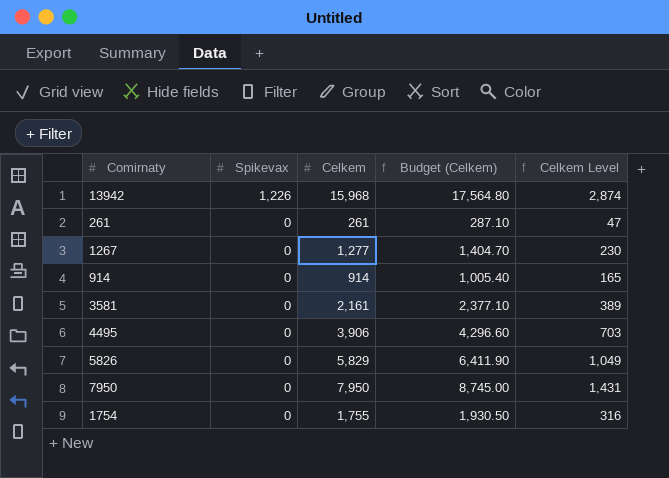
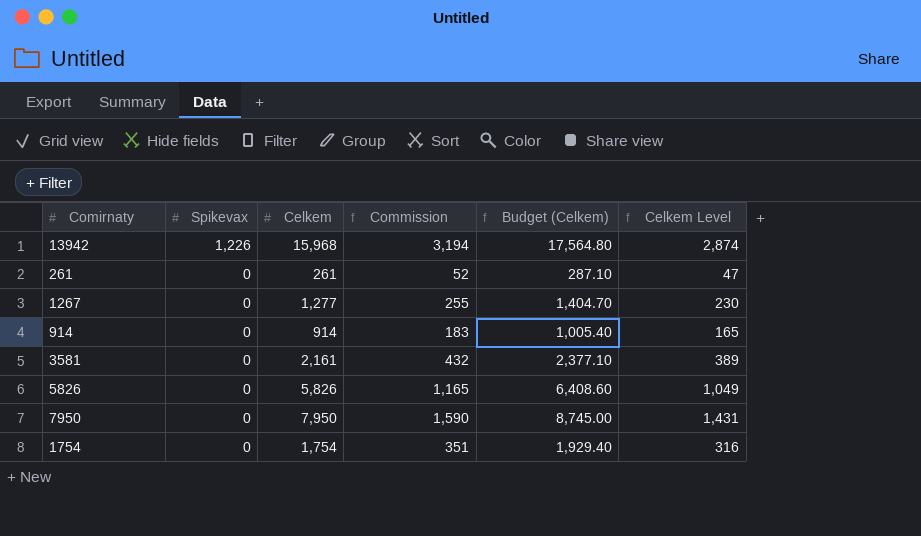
column Commission | formula: none -> [Celkem] * 0.2
row 4495: 0 | 3,906 | 4,296.60 | 703 -> none
5826 | Celkem: 5,829 -> 5,826
5826 | Budget (Celkem): 6,411.90 -> 6,408.60
1754 | Celkem: 1,755 -> 1,754
1754 | Budget (Celkem): 1,930.50 -> 1,929.40

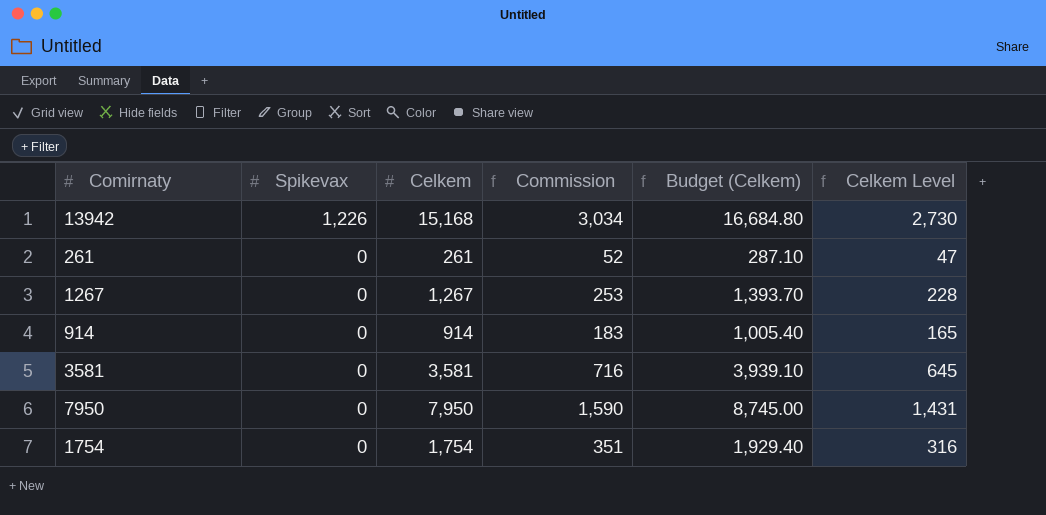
row 5826: 0 | 5,826 | 1,165 | 6,408.60 | 1,049 -> none
13942 | Celkem: 15,968 -> 15,168
13942 | Commission: 3,194 -> 3,034
13942 | Budget (Celkem): 17,564.80 -> 16,684.80
13942 | Celkem Level: 2,874 -> 2,730
1267 | Celkem: 1,277 -> 1,267
1267 | Commission: 255 -> 253
1267 | Budget (Celkem): 1,404.70 -> 1,393.70
1267 | Celkem Level: 230 -> 228
3581 | Celkem: 2,161 -> 3,581
3581 | Commission: 432 -> 716
3581 | Budget (Celkem): 2,377.10 -> 3,939.10
3581 | Celkem Level: 389 -> 645

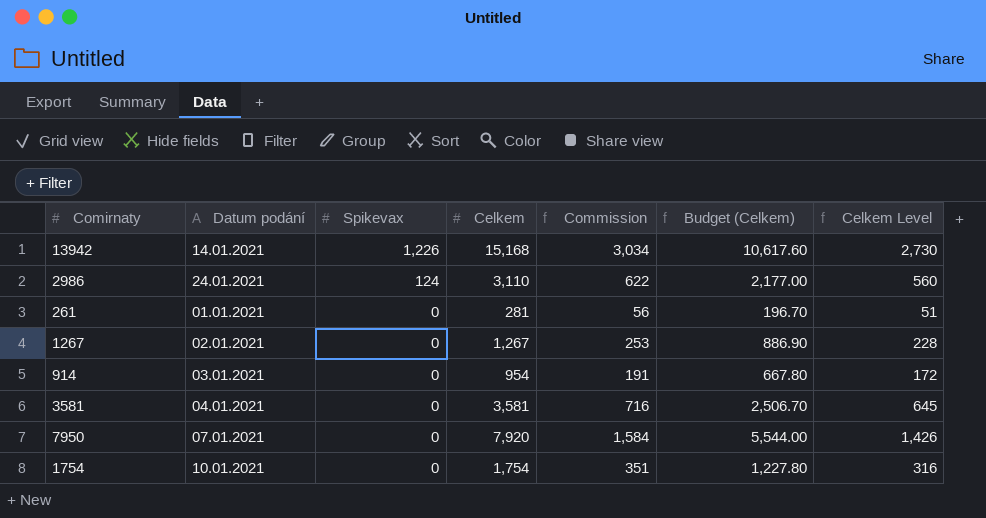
column Datum podání | position: none -> 2
column Budget (Celkem) | formula: [Celkem] * 1.1 -> [Celkem] * 0.7
row 2986: none -> 24.01.2021 | 124 | 3,110 | 622 | 2,177.00 | 560
261 | Celkem: 261 -> 281
261 | Commission: 52 -> 56
261 | Celkem Level: 47 -> 51
914 | Celkem: 914 -> 954
914 | Commission: 183 -> 191
914 | Celkem Level: 165 -> 172
7950 | Celkem: 7,950 -> 7,920
7950 | Commission: 1,590 -> 1,584
7950 | Celkem Level: 1,431 -> 1,426

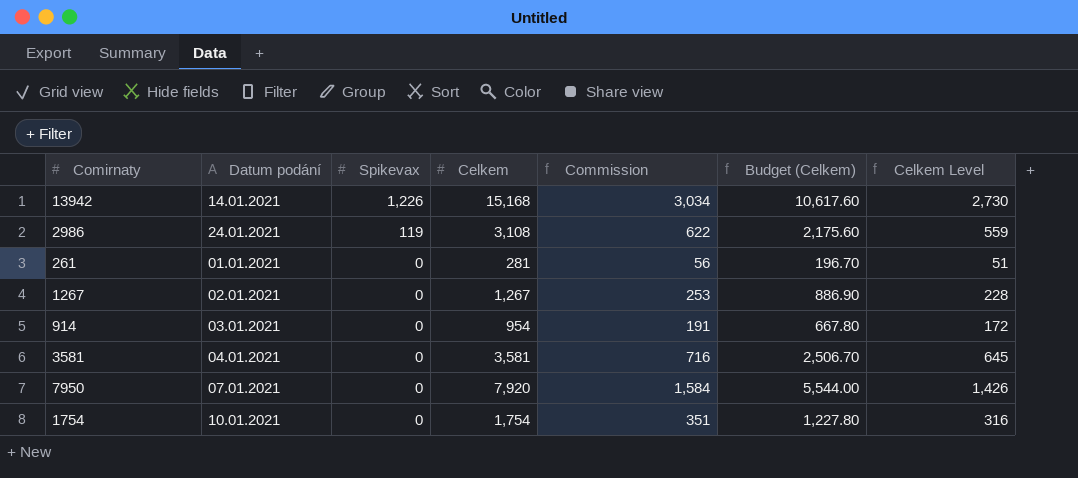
2986 | Spikevax: 124 -> 119
2986 | Celkem: 3,110 -> 3,108
2986 | Budget (Celkem): 2,177.00 -> 2,175.60
2986 | Celkem Level: 560 -> 559

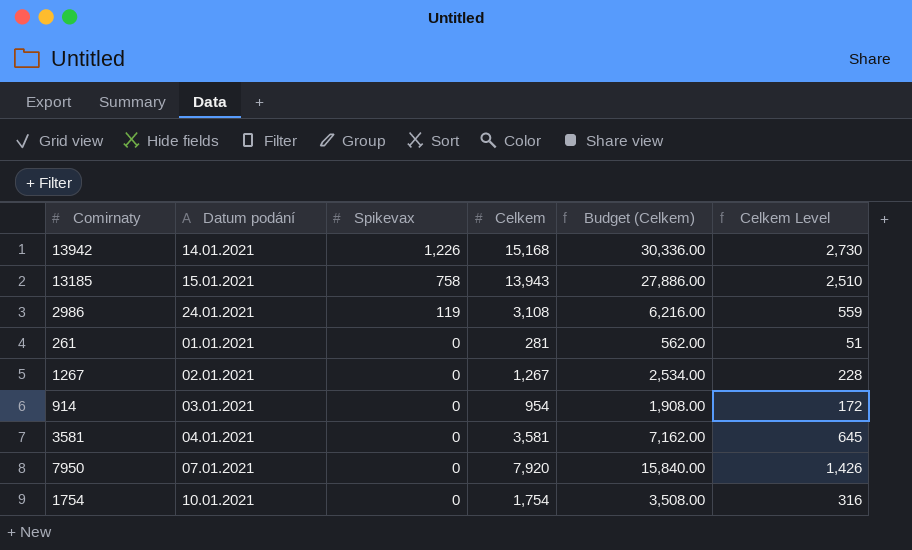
column Commission | formula: [Celkem] * 0.2 -> none
column Budget (Celkem) | formula: [Celkem] * 0.7 -> [Celkem] * 2
row 13185: none -> 15.01.2021 | 758 | 13,943 | 27,886.00 | 2,510

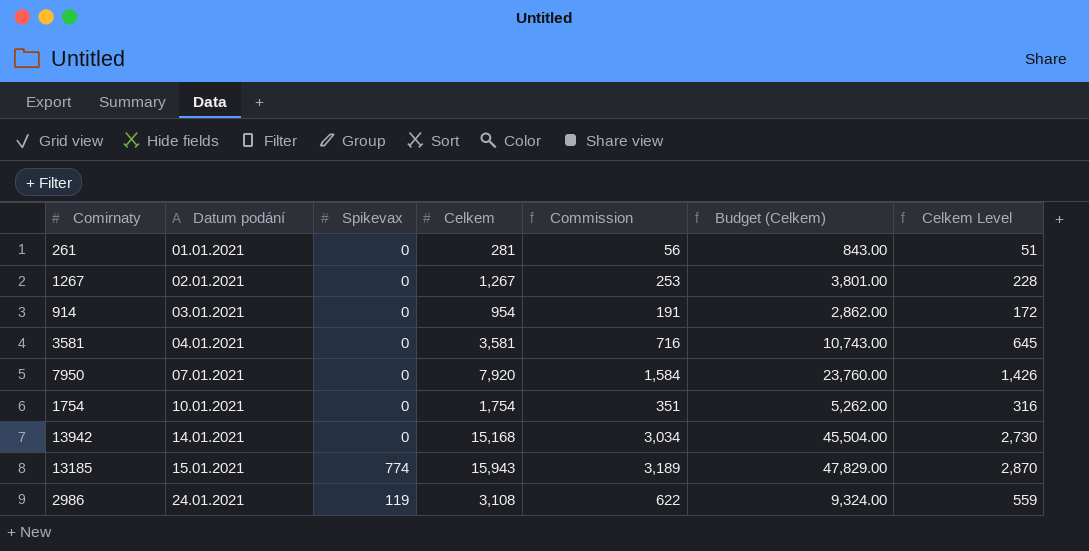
row order: Spikevax descending -> Datum podání ascending
column Commission | formula: none -> [Celkem] * 0.2
column Budget (Celkem) | formula: [Celkem] * 2 -> [Celkem] * 3
13942 | Spikevax: 1,226 -> 0
13185 | Spikevax: 758 -> 774
13185 | Celkem: 13,943 -> 15,943
13185 | Celkem Level: 2,510 -> 2,870

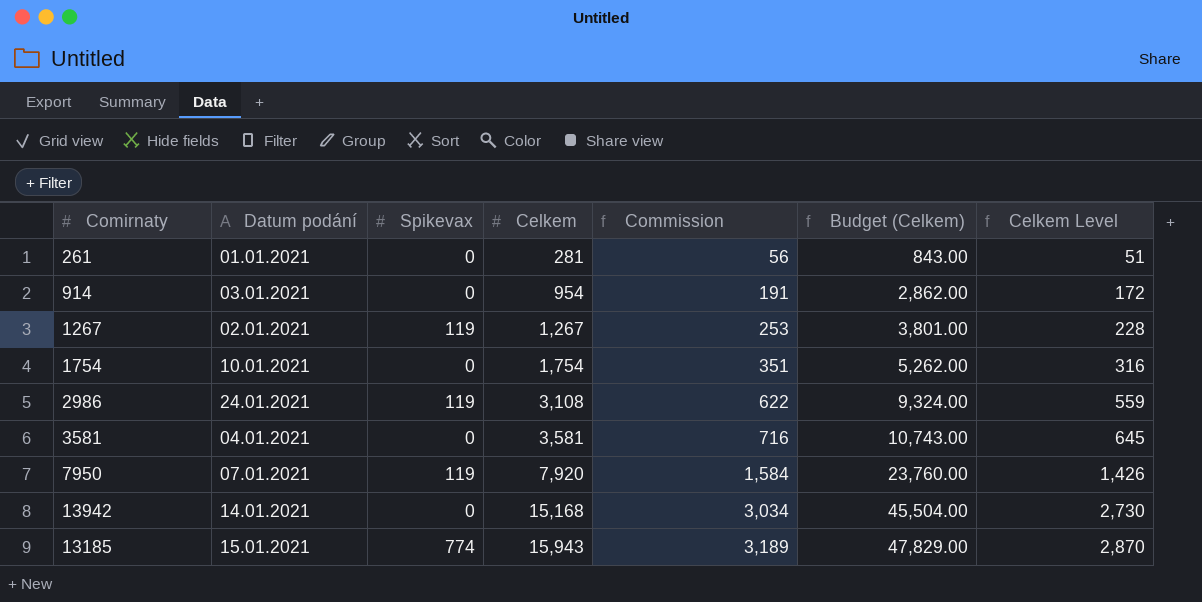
row order: Datum podání ascending -> Celkem ascending
1267 | Spikevax: 0 -> 119
7950 | Spikevax: 0 -> 119

